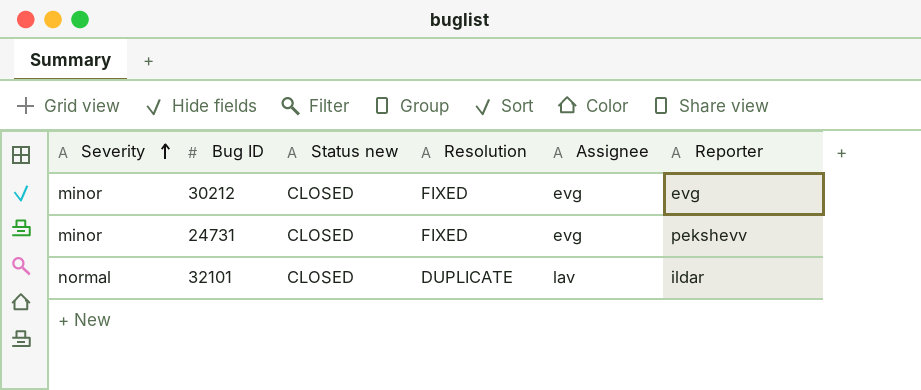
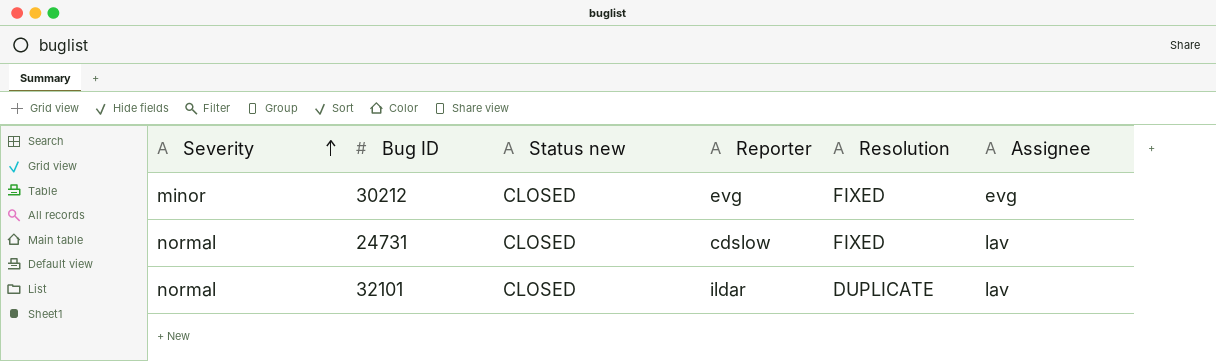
column Reporter | position: 6 -> 4
24731 | Severity: minor -> normal
24731 | Reporter: pekshevv -> cdslow
24731 | Assignee: evg -> lav

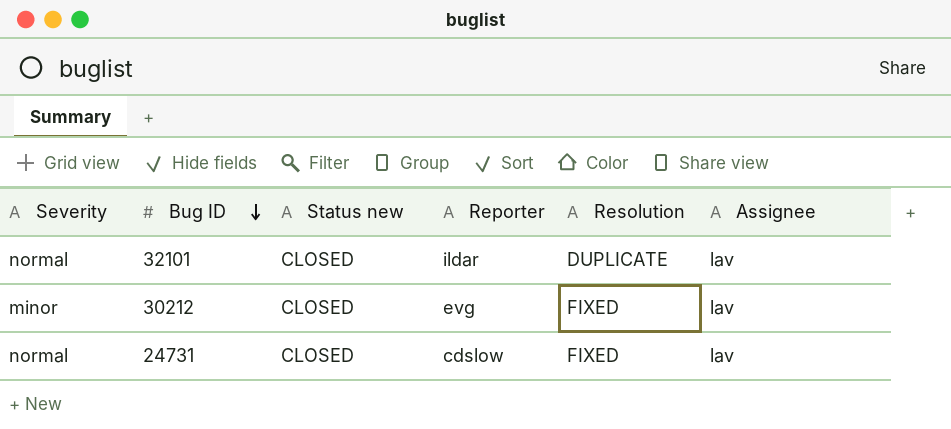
row order: Severity ascending -> Bug ID descending
30212 | Assignee: evg -> lav

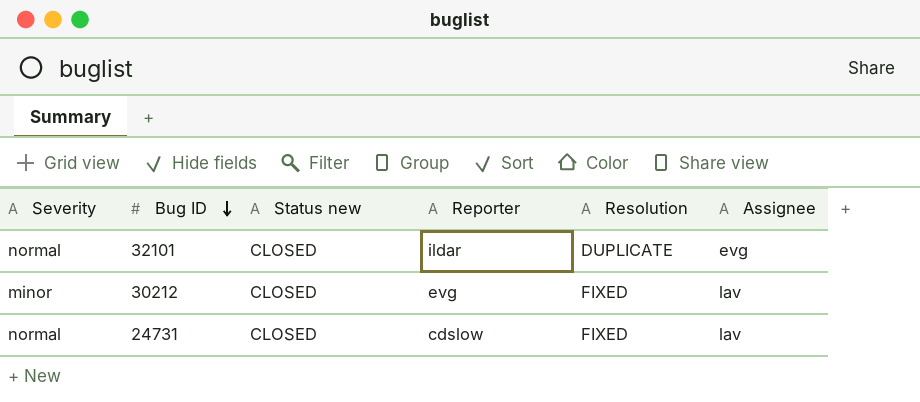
32101 | Assignee: lav -> evg

